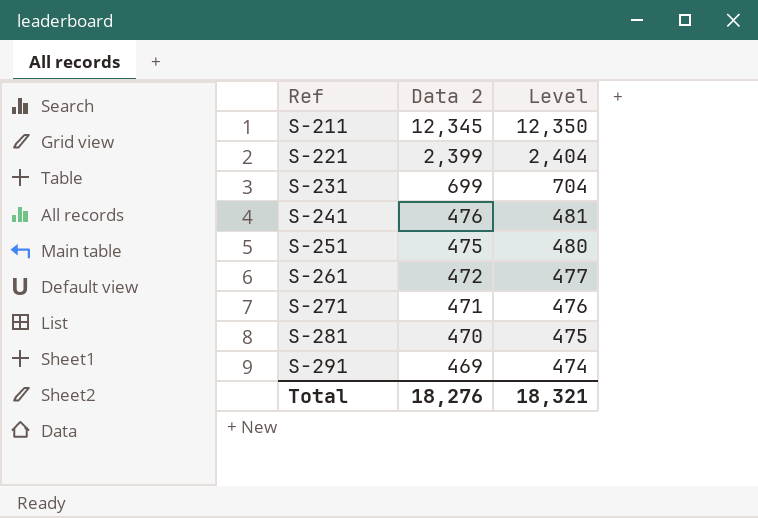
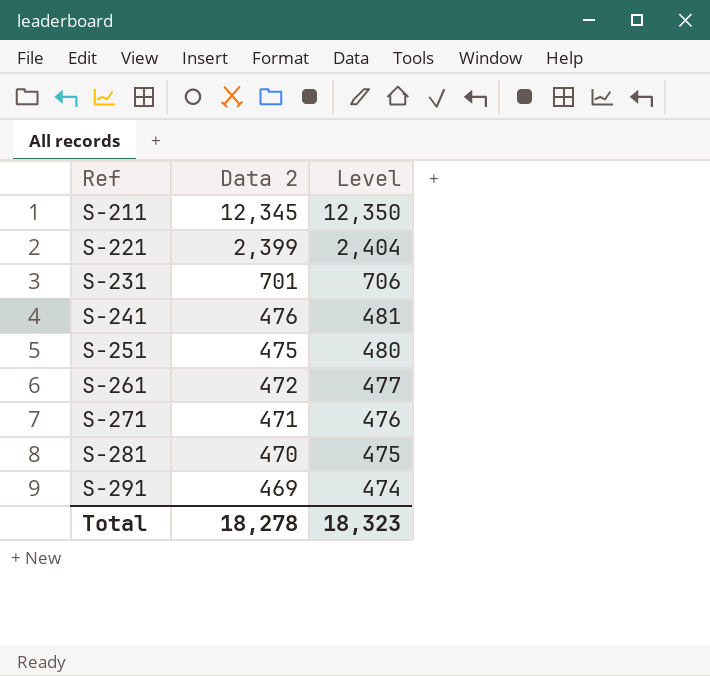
S-231 | Data 2: 699 -> 701
S-231 | Level: 704 -> 706
Total | Data 2: 18,276 -> 18,278
Total | Level: 18,321 -> 18,323

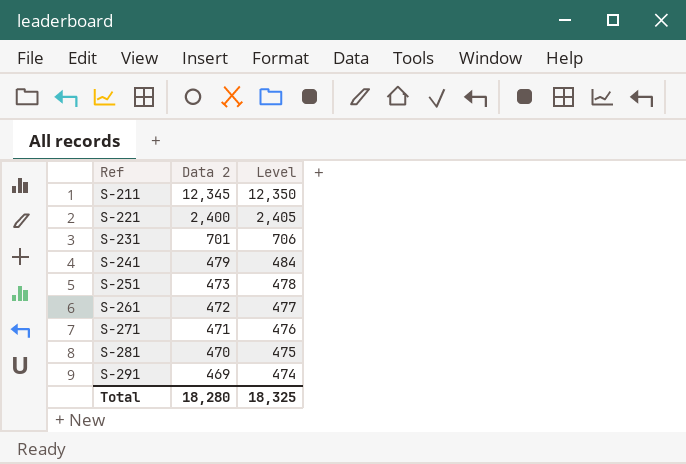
S-221 | Data 2: 2,399 -> 2,400
S-221 | Level: 2,404 -> 2,405
S-241 | Data 2: 476 -> 479
S-241 | Level: 481 -> 484
S-251 | Data 2: 475 -> 473
S-251 | Level: 480 -> 478
Total | Data 2: 18,278 -> 18,280
Total | Level: 18,323 -> 18,325

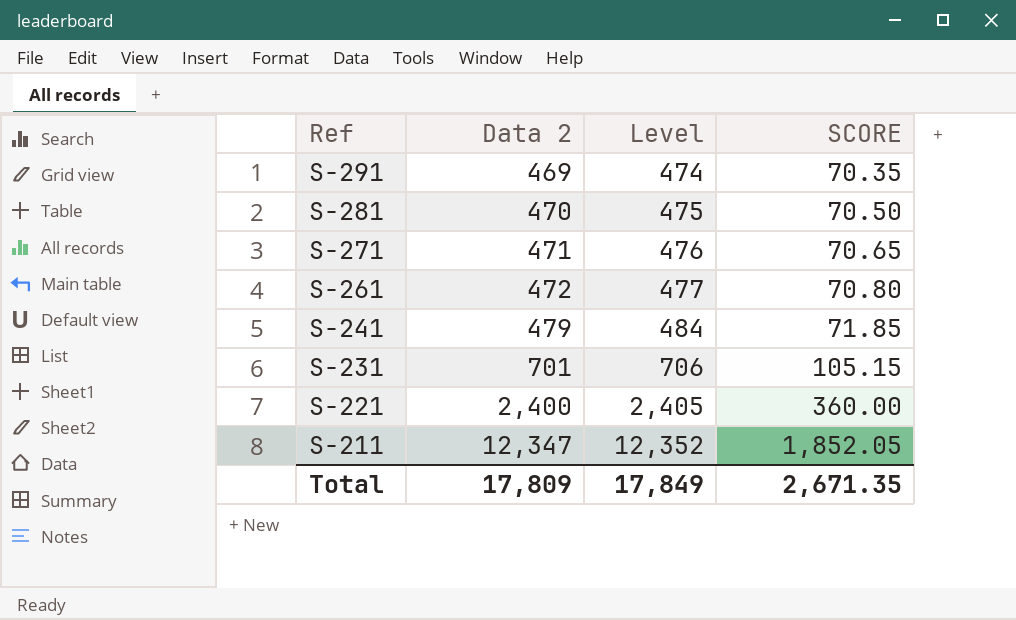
row order: Ref ascending -> Ref descending
column SCORE | formula: none -> [Data 2] * 0.15
row S-251: 473 | 478 -> none
S-211 | Data 2: 12,345 -> 12,347
S-211 | Level: 12,350 -> 12,352
Total | Data 2: 18,280 -> 17,809
Total | Level: 18,325 -> 17,849

